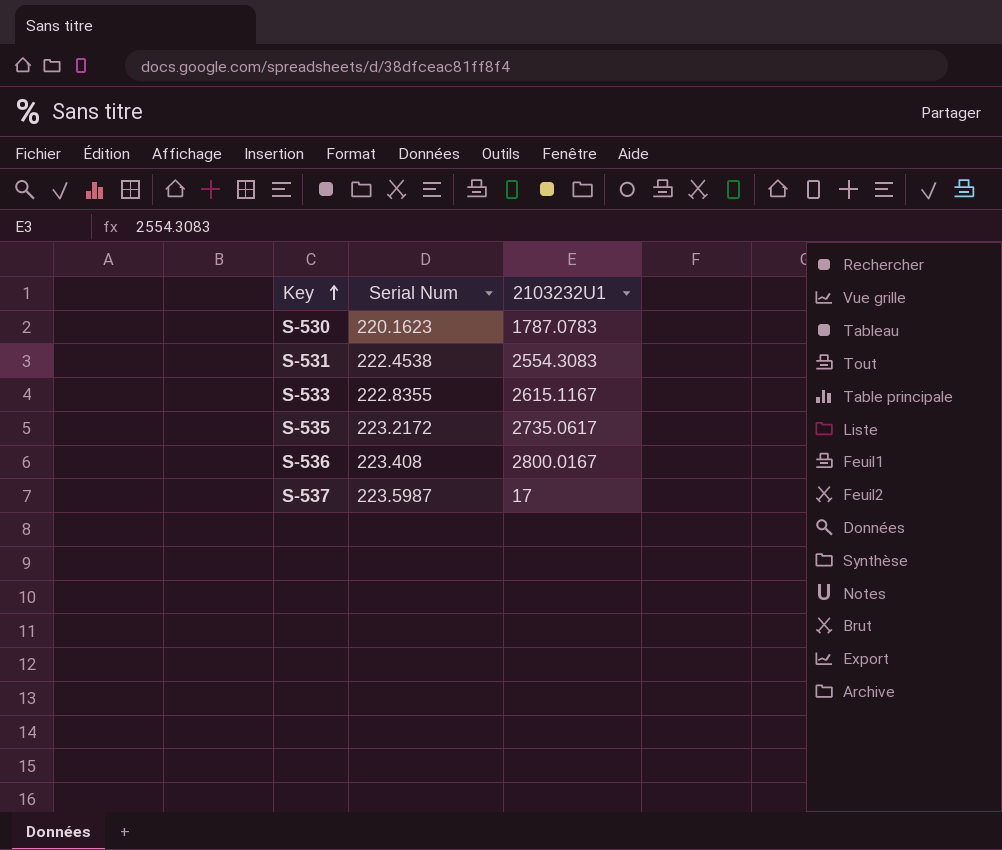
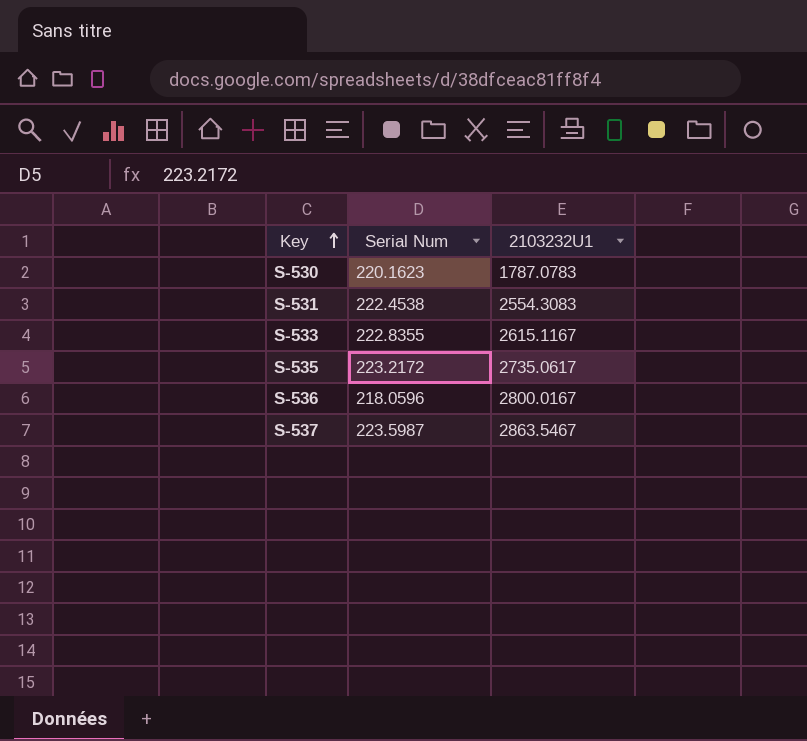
S-536 | Serial Num: 223.408 -> 218.0596
S-537 | 2103232U1: 17 -> 2863.5467

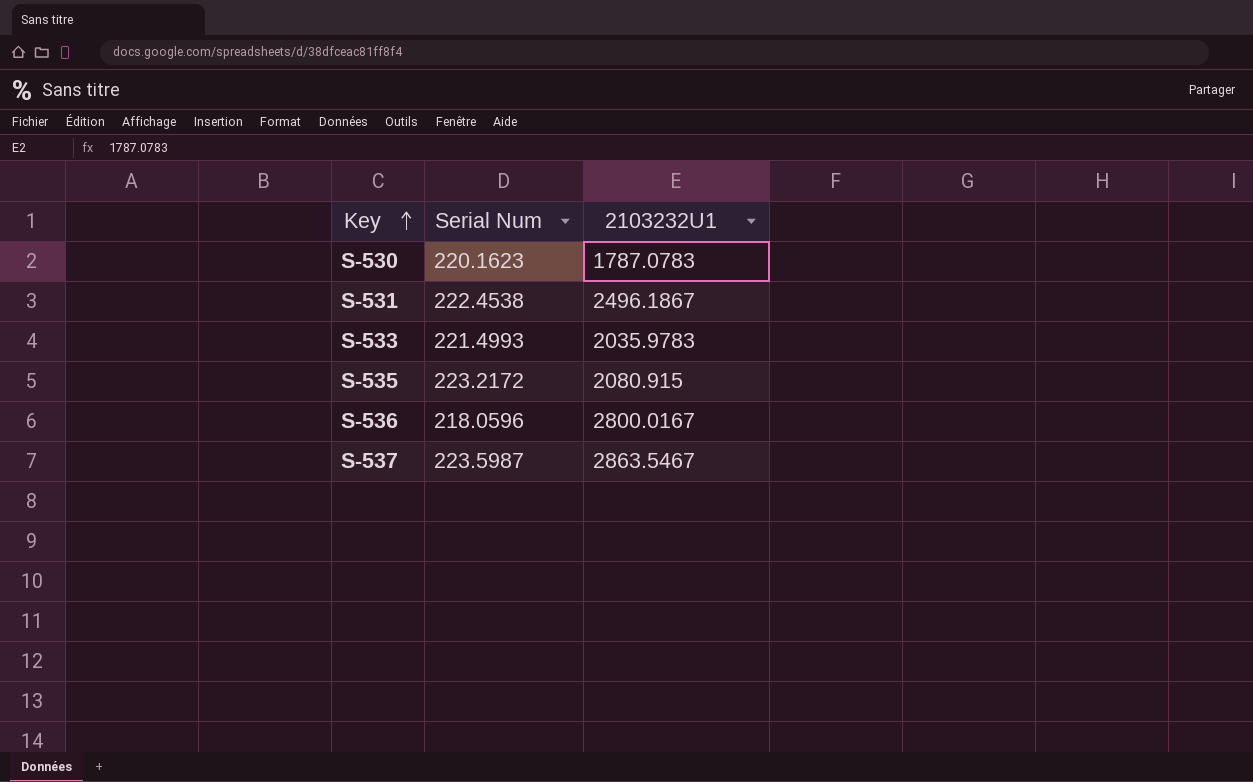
S-531 | 2103232U1: 2554.3083 -> 2496.1867
S-533 | Serial Num: 222.8355 -> 221.4993
S-533 | 2103232U1: 2615.1167 -> 2035.9783
S-535 | 2103232U1: 2735.0617 -> 2080.915

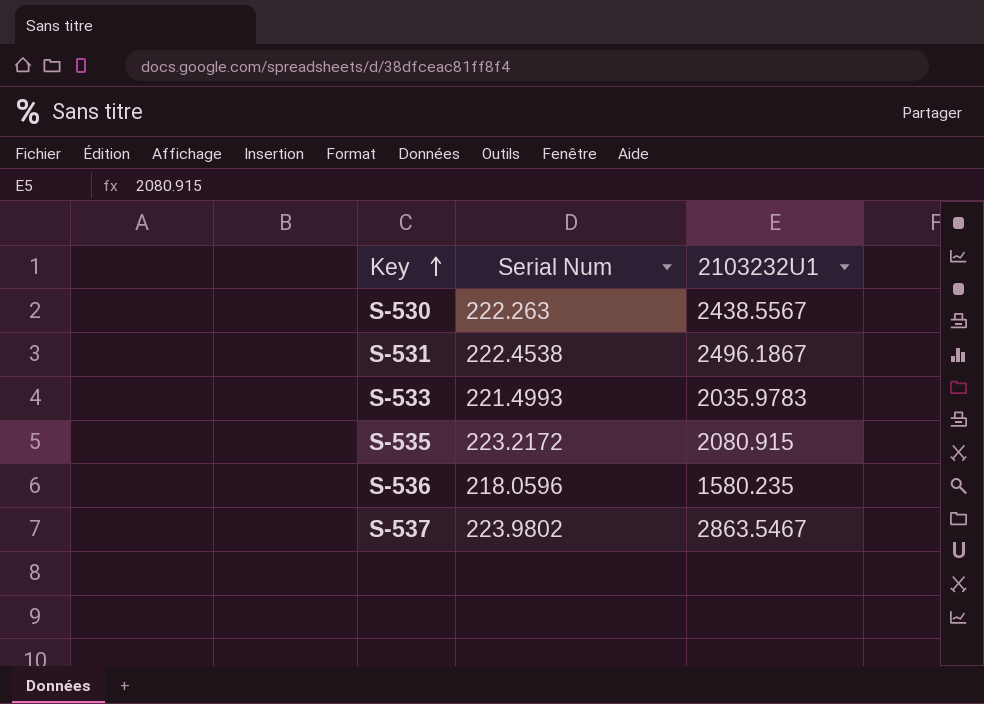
S-530 | Serial Num: 220.1623 -> 222.263
S-530 | 2103232U1: 1787.0783 -> 2438.5567
S-536 | 2103232U1: 2800.0167 -> 1580.235
S-537 | Serial Num: 223.5987 -> 223.9802

